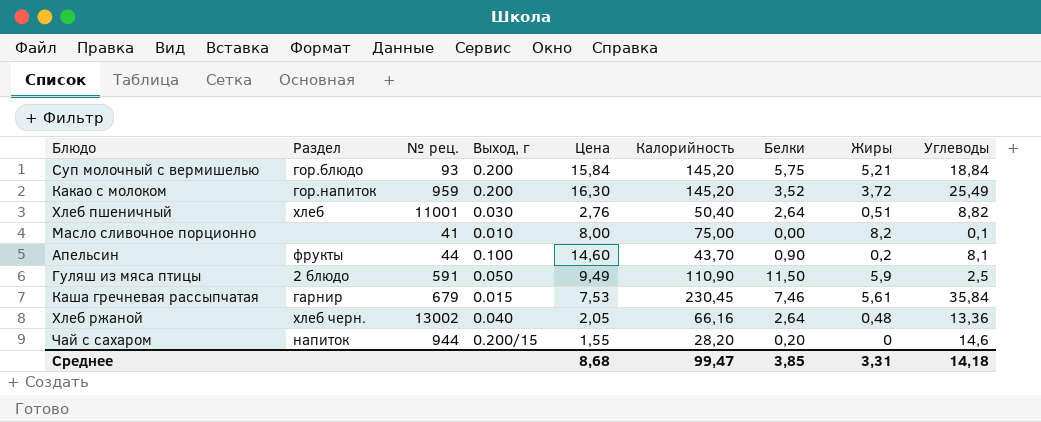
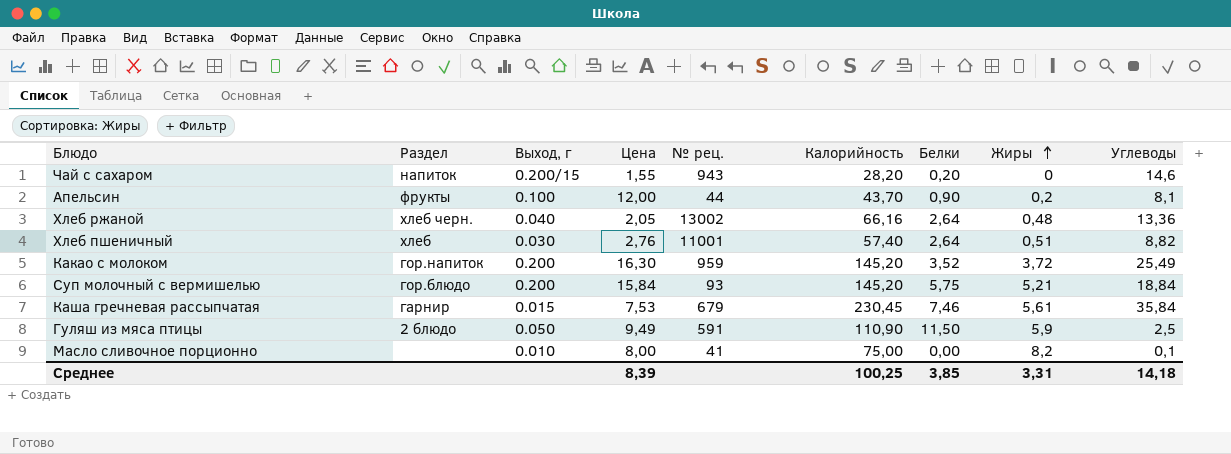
row order: none -> Жиры ascending
column № рец. | position: 3 -> 5
Чай с сахаром | № рец.: 944 -> 943
Апельсин | Цена: 14,60 -> 12,00
Хлеб пшеничный | Калорийность: 50,40 -> 57,40
Среднее | Цена: 8,68 -> 8,39
Среднее | Калорийность: 99,47 -> 100,25

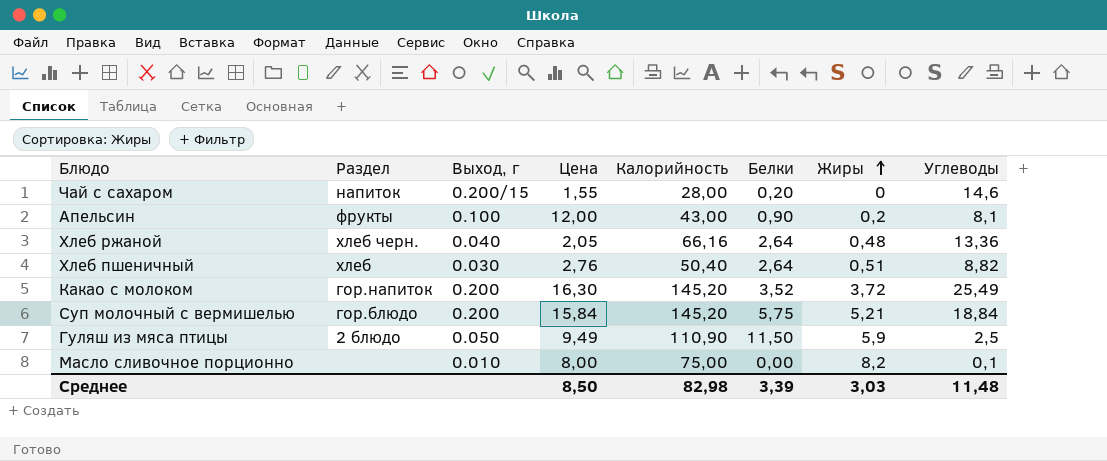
column № рец. | position: 5 -> none
row Каша гречневая рассыпчатая: гарнир | 0.015 | 7,53 | 679 | 230,45 | 7,46 | 5,61 | 35,84 -> none
Чай с сахаром | Калорийность: 28,20 -> 28,00
Апельсин | Калорийность: 43,70 -> 43,00
Хлеб пшеничный | Калорийность: 57,40 -> 50,40
Среднее | Цена: 8,39 -> 8,50
Среднее | Калорийность: 100,25 -> 82,98
Среднее | Белки: 3,85 -> 3,39
Среднее | Жиры: 3,31 -> 3,03
Среднее | Углеводы: 14,18 -> 11,48

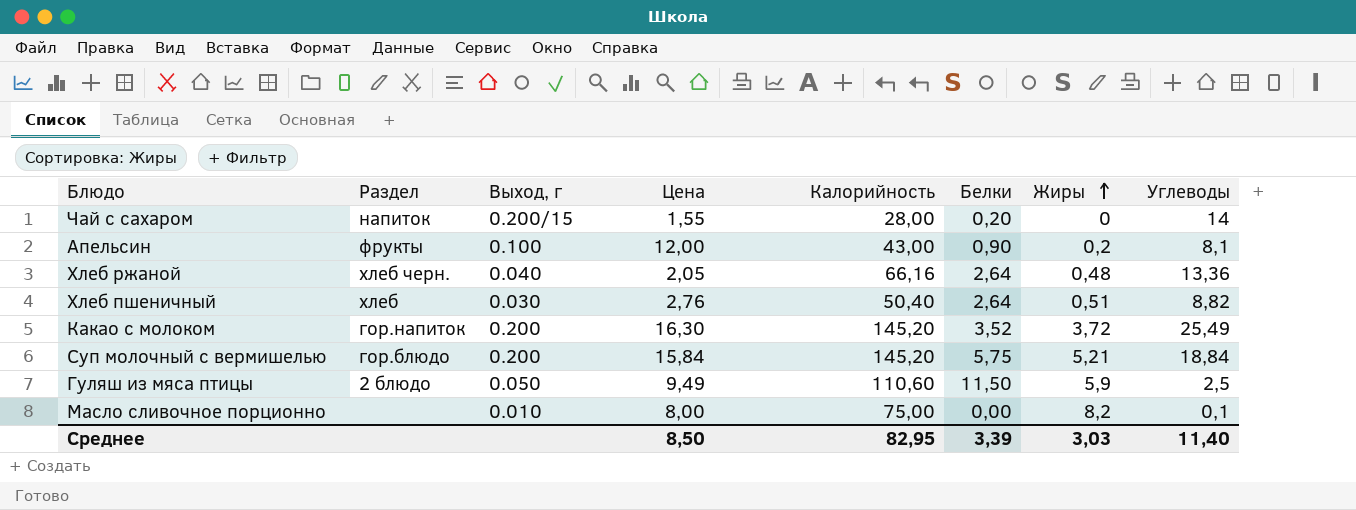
Чай с сахаром | Углеводы: 14,6 -> 14
Гуляш из мяса птицы | Калорийность: 110,90 -> 110,60
Среднее | Калорийность: 82,98 -> 82,95
Среднее | Углеводы: 11,48 -> 11,40

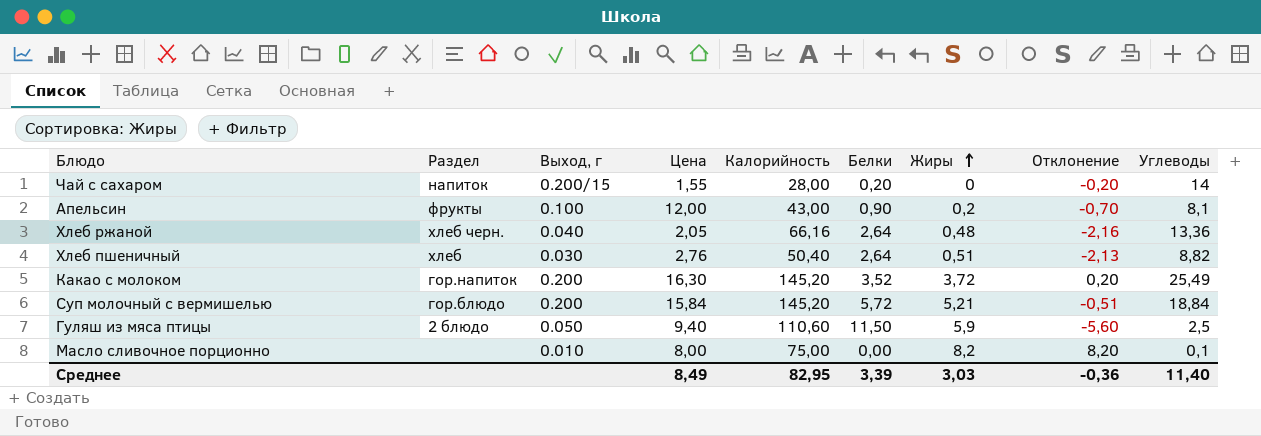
column Отклонение | formula: none -> [Жиры] - [Белки]
Суп молочный с вермишелью | Белки: 5,75 -> 5,72
Гуляш из мяса птицы | Цена: 9,49 -> 9,40
Среднее | Цена: 8,50 -> 8,49

